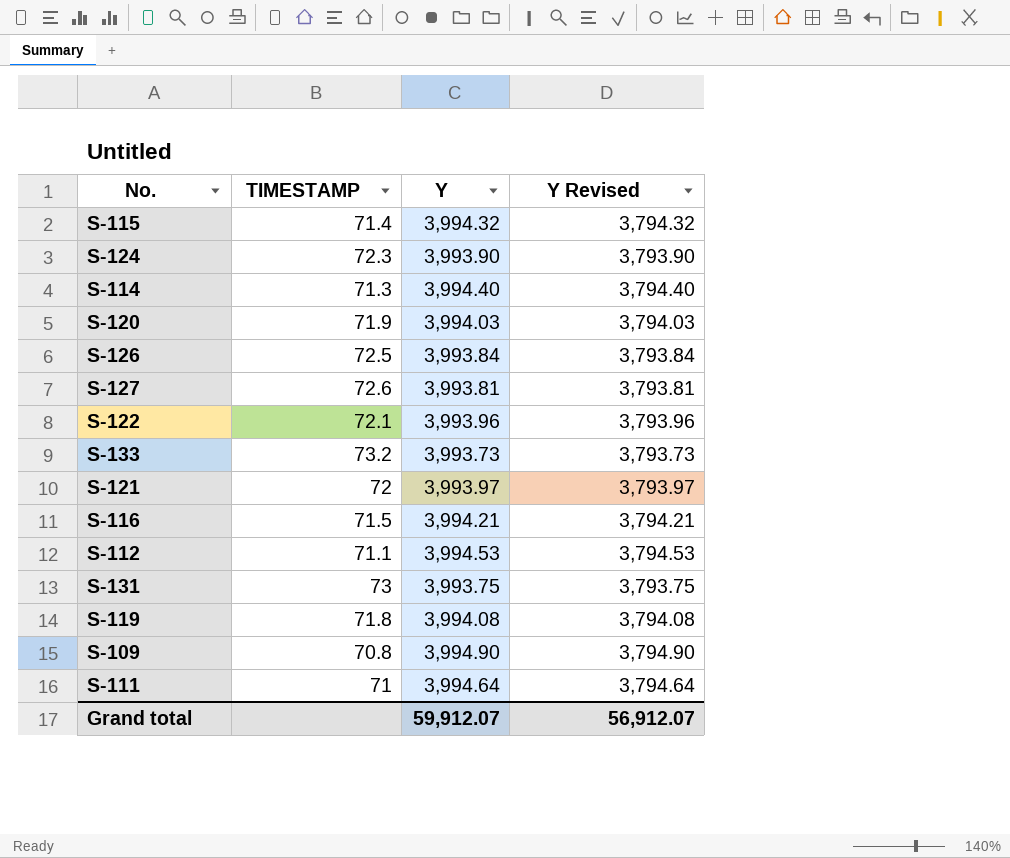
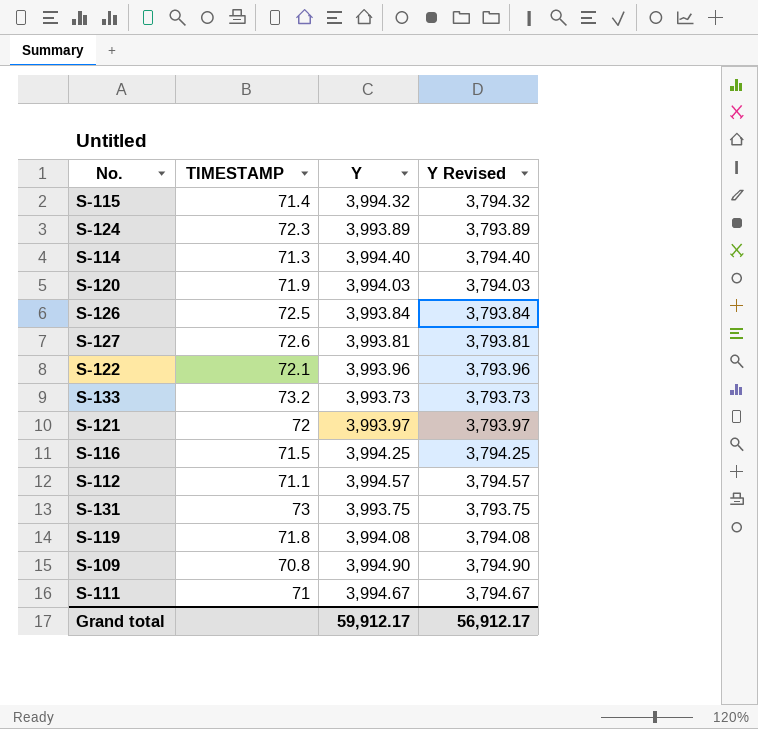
S-124 | Y: 3,993.90 -> 3,993.89
S-124 | Y Revised: 3,793.90 -> 3,793.89
S-116 | Y: 3,994.21 -> 3,994.25
S-116 | Y Revised: 3,794.21 -> 3,794.25
S-112 | Y: 3,994.53 -> 3,994.57
S-112 | Y Revised: 3,794.53 -> 3,794.57
S-111 | Y: 3,994.64 -> 3,994.67
S-111 | Y Revised: 3,794.64 -> 3,794.67
Grand total | Y: 59,912.07 -> 59,912.17
Grand total | Y Revised: 56,912.07 -> 56,912.17

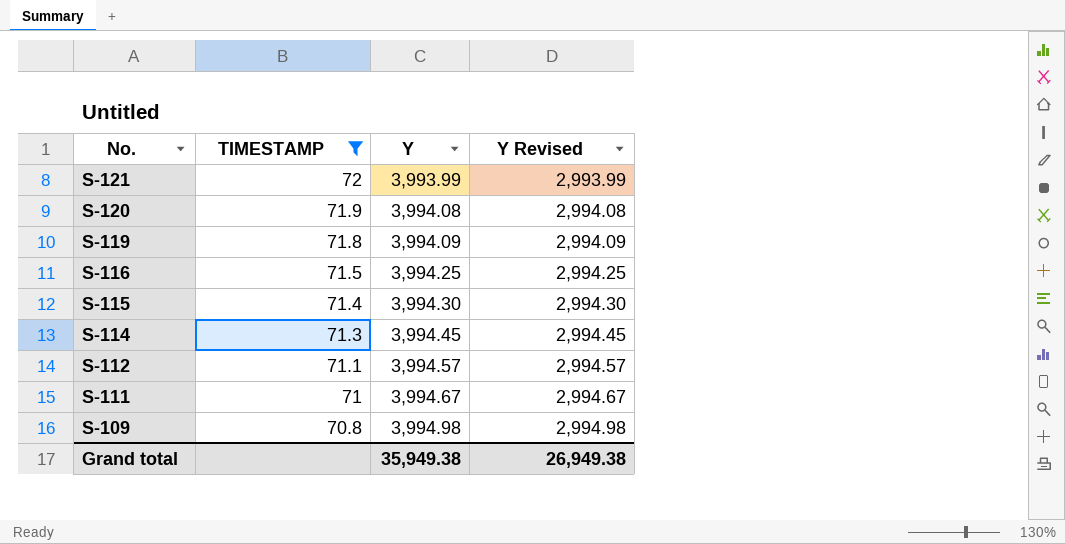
filter: none -> TIMESTAMP <= 72
row order: none -> No. descending
column Y Revised | formula: [Y] - 200 -> [Y] - 1000
S-121 | Y: 3,993.97 -> 3,993.99
S-120 | Y: 3,994.03 -> 3,994.08
S-119 | Y: 3,994.08 -> 3,994.09
S-115 | Y: 3,994.32 -> 3,994.30
S-114 | Y: 3,994.40 -> 3,994.45
S-109 | Y: 3,994.90 -> 3,994.98
Grand total | Y: 59,912.17 -> 35,949.38
Grand total | Y Revised: 56,912.17 -> 26,949.38

